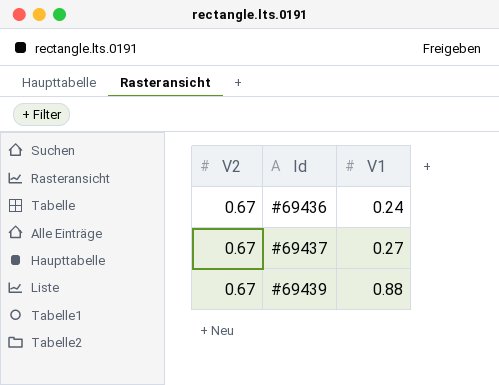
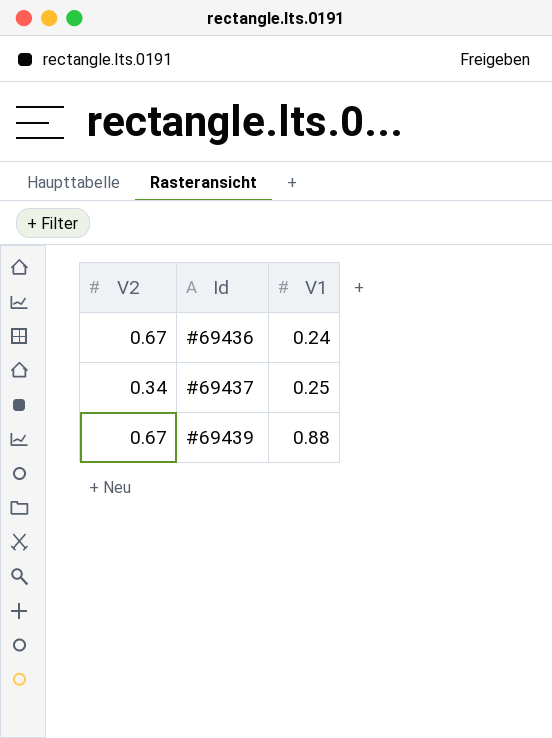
#69437 | V2: 0.67 -> 0.34
#69437 | V1: 0.27 -> 0.25

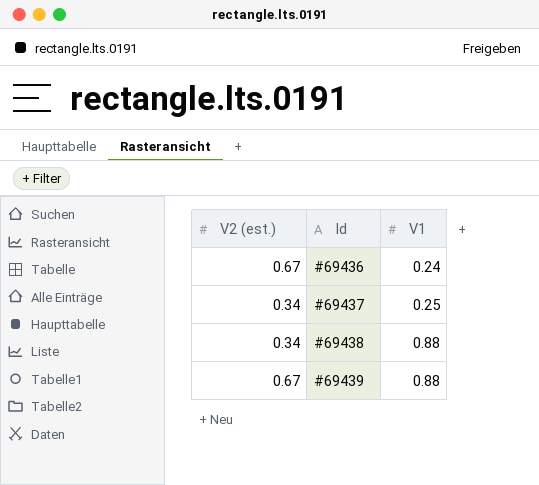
column name: V2 -> V2 (est.)
row #69438: none -> 0.34 | 0.88

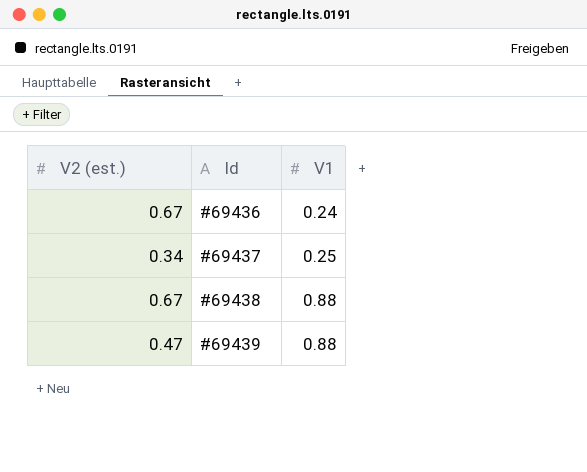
#69438 | V2 (est.): 0.34 -> 0.67
#69439 | V2 (est.): 0.67 -> 0.47

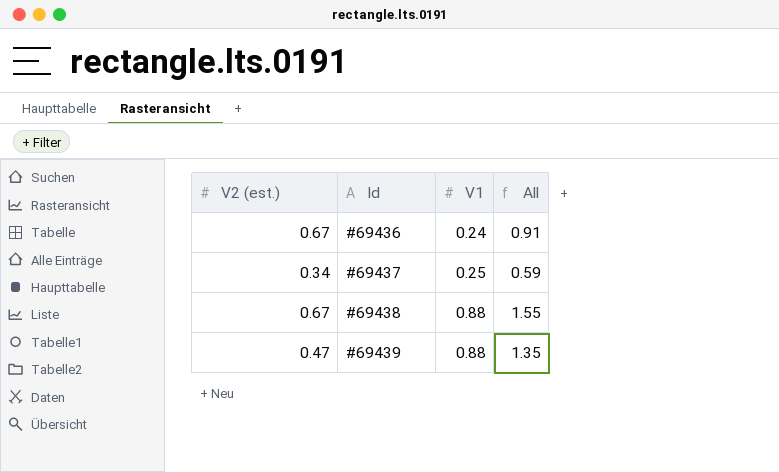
column All | formula: none -> [V2 (est.)] + [V1]

